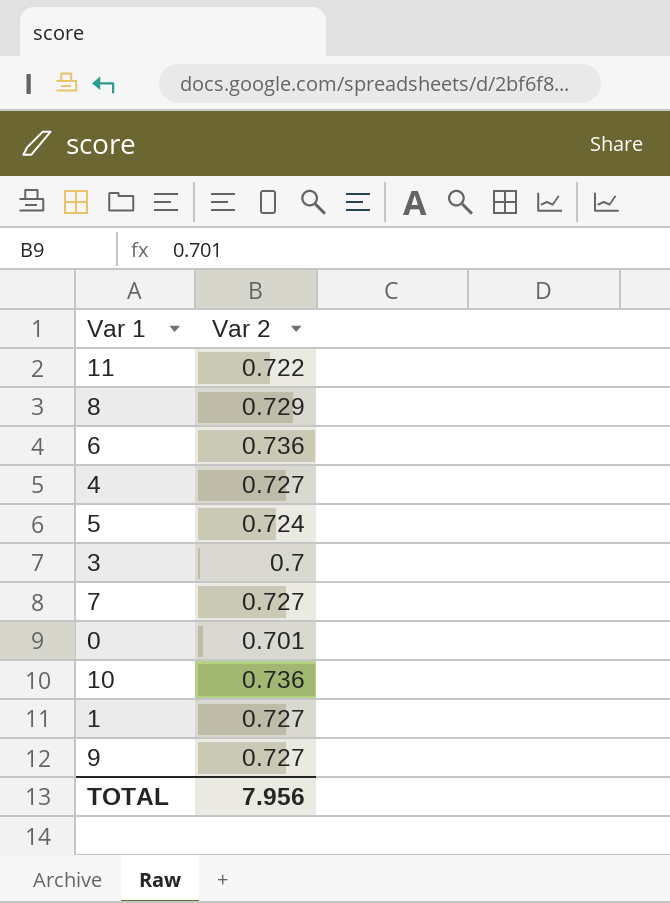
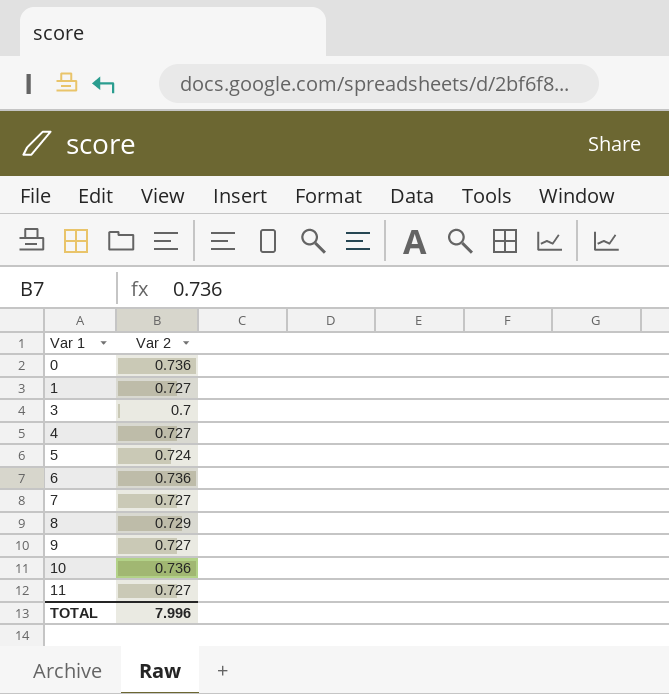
row order: none -> Var 1 ascending
0 | Var 2: 0.701 -> 0.736
11 | Var 2: 0.722 -> 0.727
TOTAL | Var 2: 7.956 -> 7.996

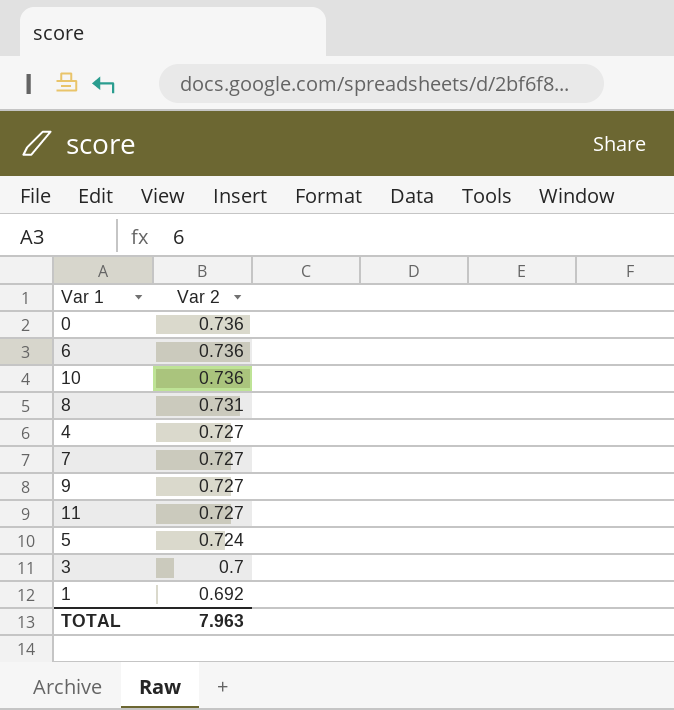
row order: Var 1 ascending -> Var 2 descending
8 | Var 2: 0.729 -> 0.731
1 | Var 2: 0.727 -> 0.692
TOTAL | Var 2: 7.996 -> 7.963

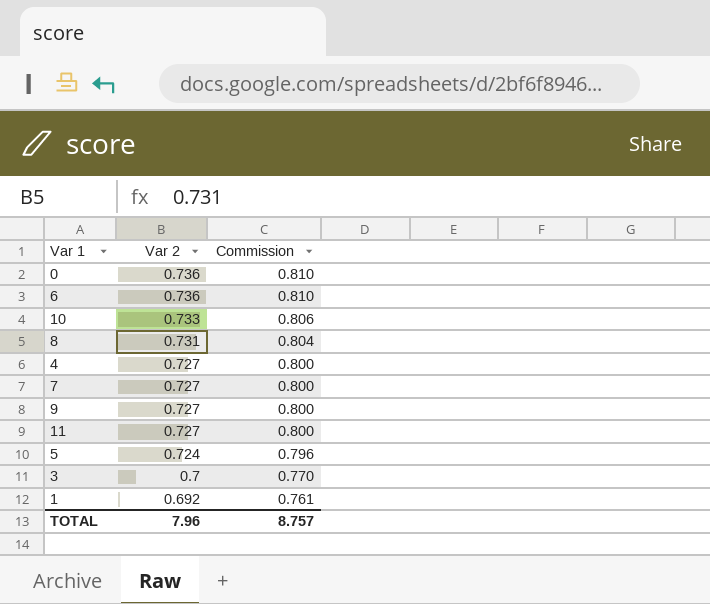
column Commission | formula: none -> [Var 2] * 1.1
10 | Var 2: 0.736 -> 0.733
TOTAL | Var 2: 7.963 -> 7.96

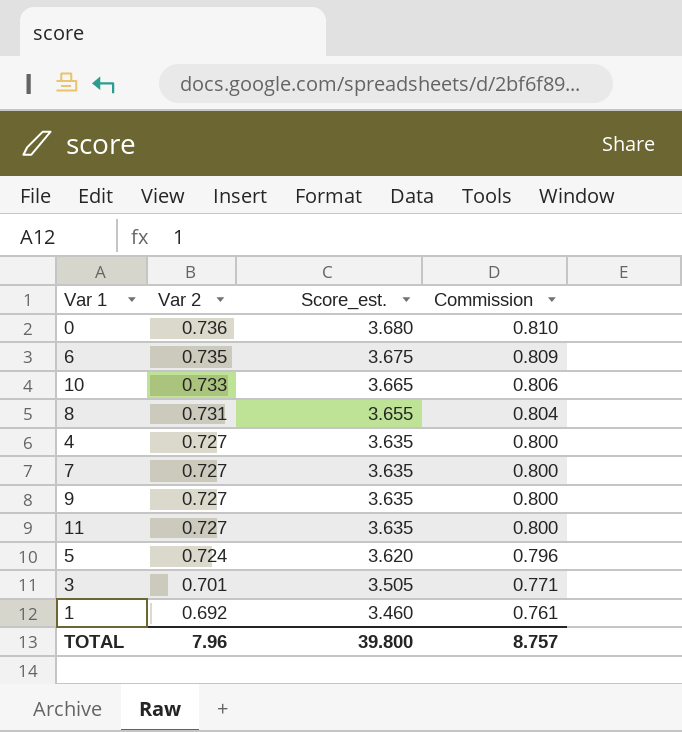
column Score_est. | formula: none -> [Var 2] * 5
6 | Var 2: 0.736 -> 0.735
6 | Commission: 0.810 -> 0.809
3 | Var 2: 0.7 -> 0.701
3 | Commission: 0.770 -> 0.771

